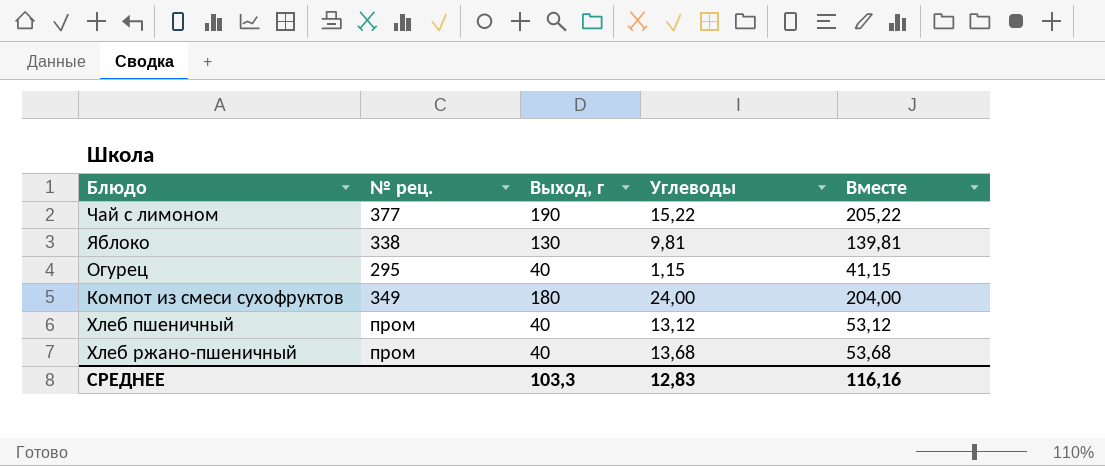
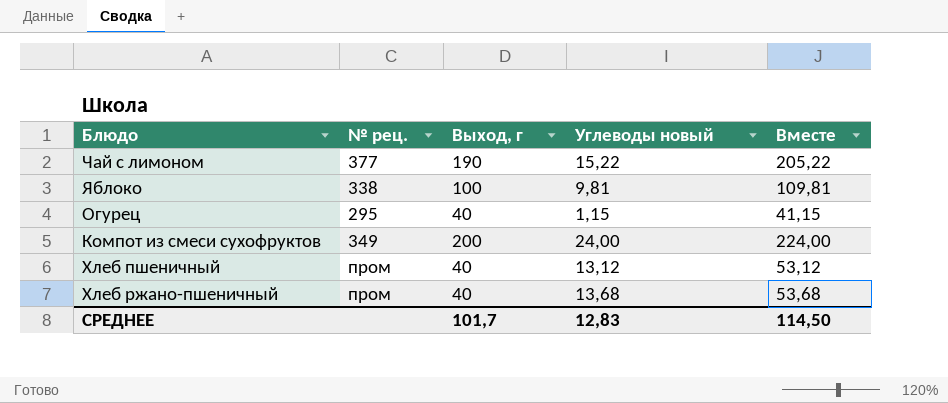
column name: Углеводы -> Углеводы новый
Яблоко | Выход, г: 130 -> 100
Яблоко | Вместе: 139,81 -> 109,81
Компот из смеси сухофруктов | Выход, г: 180 -> 200
Компот из смеси сухофруктов | Вместе: 204,00 -> 224,00
СРЕДНЕЕ | Выход, г: 103,3 -> 101,7
СРЕДНЕЕ | Вместе: 116,16 -> 114,50

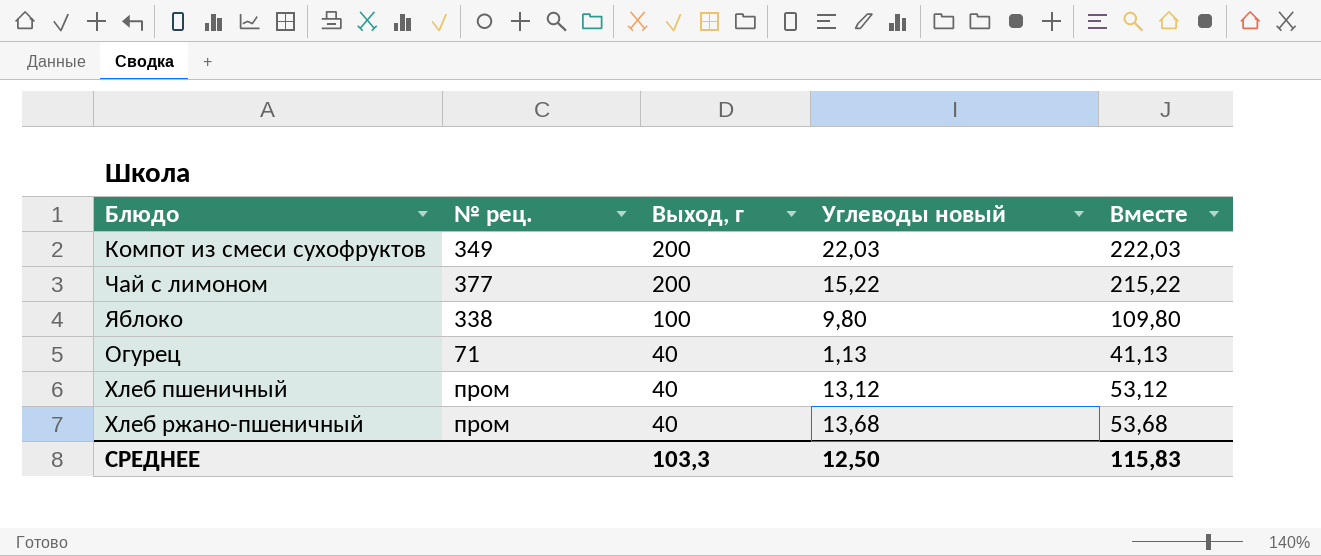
row order: none -> Выход, г descending
Компот из смеси сухофруктов | Углеводы новый: 24,00 -> 22,03
Компот из смеси сухофруктов | Вместе: 224,00 -> 222,03
Чай с лимоном | Выход, г: 190 -> 200
Чай с лимоном | Вместе: 205,22 -> 215,22
Яблоко | Углеводы новый: 9,81 -> 9,80
Яблоко | Вместе: 109,81 -> 109,80
Огурец | № рец.: 295 -> 71
Огурец | Углеводы новый: 1,15 -> 1,13
Огурец | Вместе: 41,15 -> 41,13
СРЕДНЕЕ | Выход, г: 101,7 -> 103,3
СРЕДНЕЕ | Углеводы новый: 12,83 -> 12,50
СРЕДНЕЕ | Вместе: 114,50 -> 115,83

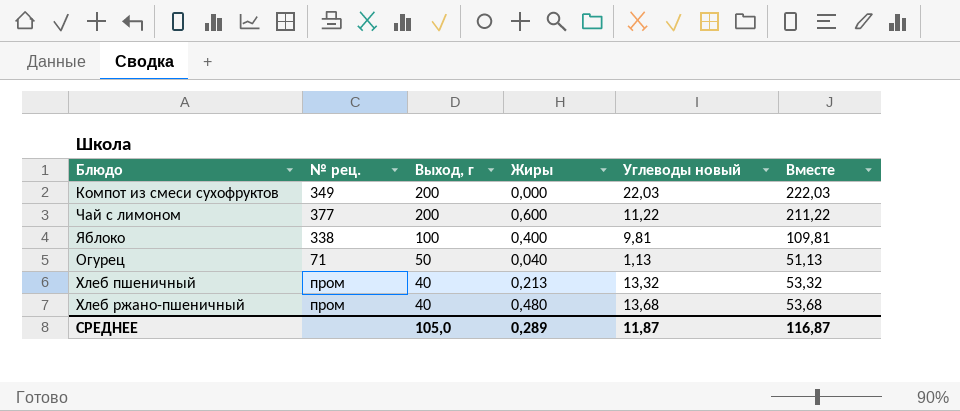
column Жиры | position: none -> 4
Чай с лимоном | Углеводы новый: 15,22 -> 11,22
Чай с лимоном | Вместе: 215,22 -> 211,22
Яблоко | Углеводы новый: 9,80 -> 9,81
Яблоко | Вместе: 109,80 -> 109,81
Огурец | Выход, г: 40 -> 50
Огурец | Вместе: 41,13 -> 51,13
Хлеб пшеничный | Углеводы новый: 13,12 -> 13,32
Хлеб пшеничный | Вместе: 53,12 -> 53,32
СРЕДНЕЕ | Выход, г: 103,3 -> 105,0
СРЕДНЕЕ | Углеводы новый: 12,50 -> 11,87
СРЕДНЕЕ | Вместе: 115,83 -> 116,87

